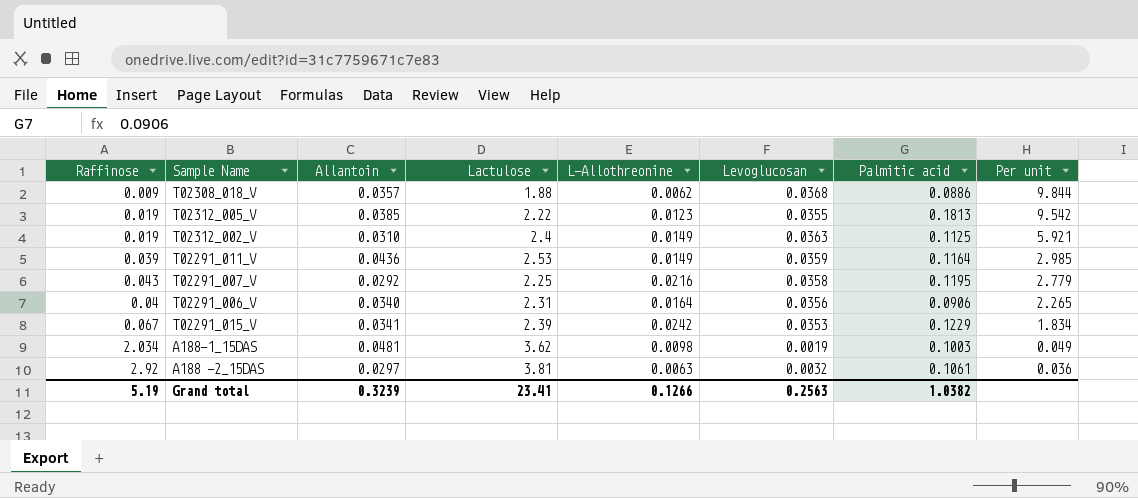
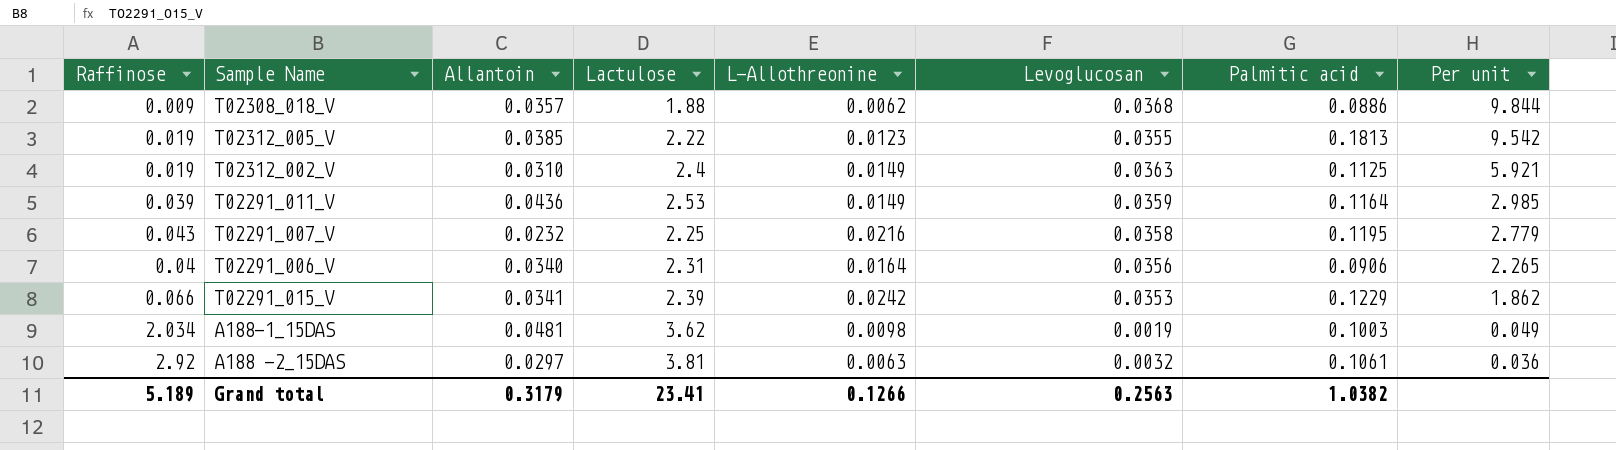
T02291_007_V | Allantoin: 0.0292 -> 0.0232
T02291_015_V | Raffinose: 0.067 -> 0.066
T02291_015_V | Per unit: 1.834 -> 1.862
Grand total | Raffinose: 5.19 -> 5.189
Grand total | Allantoin: 0.3239 -> 0.3179

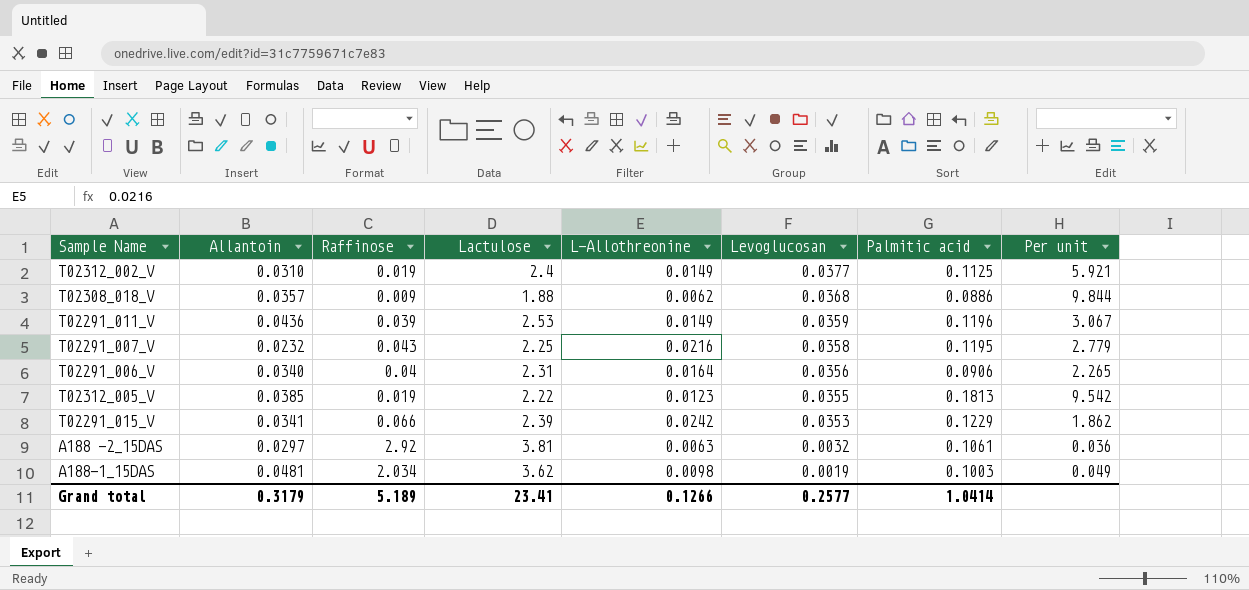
row order: Per unit descending -> Levoglucosan descending
column Raffinose | position: 1 -> 3
T02312_002_V | Levoglucosan: 0.0363 -> 0.0377
T02291_011_V | Palmitic acid: 0.1164 -> 0.1196
T02291_011_V | Per unit: 2.985 -> 3.067
Grand total | Levoglucosan: 0.2563 -> 0.2577
Grand total | Palmitic acid: 1.0382 -> 1.0414

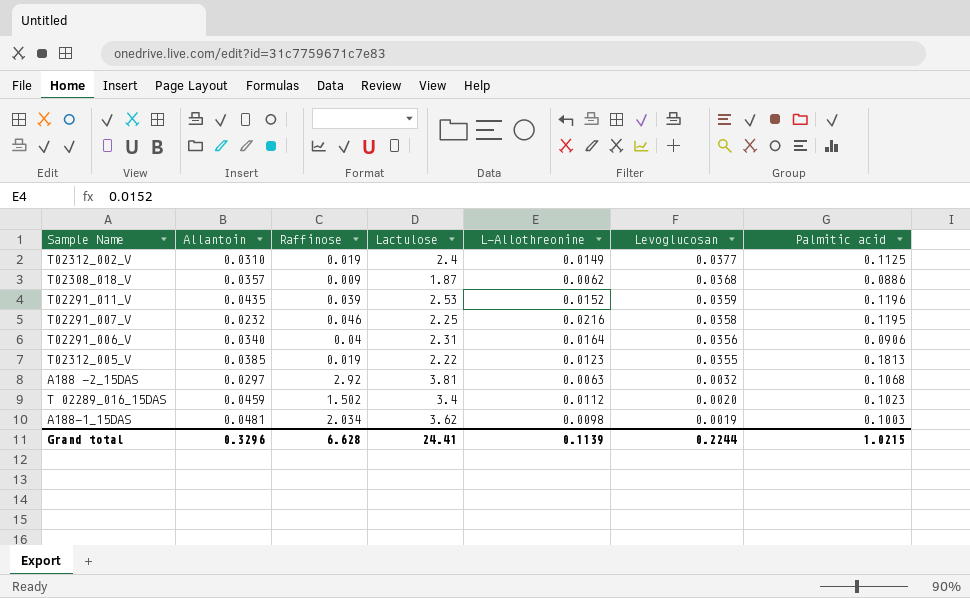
column Per unit | formula: [Palmitic acid] / [Raffinose] -> none
row T02291_015_V: 0.0341 | 0.066 | 2.39 | 0.0242 | 0.0353 | 0.1229 | 1.862 -> none
T02308_018_V | Lactulose: 1.88 -> 1.87
T02291_011_V | Allantoin: 0.0436 -> 0.0435
T02291_011_V | L-Allothreonine: 0.0149 -> 0.0152
T02291_007_V | Raffinose: 0.043 -> 0.046
A188 -2_15DAS | Palmitic acid: 0.1061 -> 0.1068
row T 02289_016_15DAS: none -> 0.0459 | 1.502 | 3.4 | 0.0112 | 0.0020 | 0.1023
Grand total | Allantoin: 0.3179 -> 0.3296
Grand total | Raffinose: 5.189 -> 6.628
Grand total | Lactulose: 23.41 -> 24.41
Grand total | L-Allothreonine: 0.1266 -> 0.1139
Grand total | Levoglucosan: 0.2577 -> 0.2244
Grand total | Palmitic acid: 1.0414 -> 1.0215

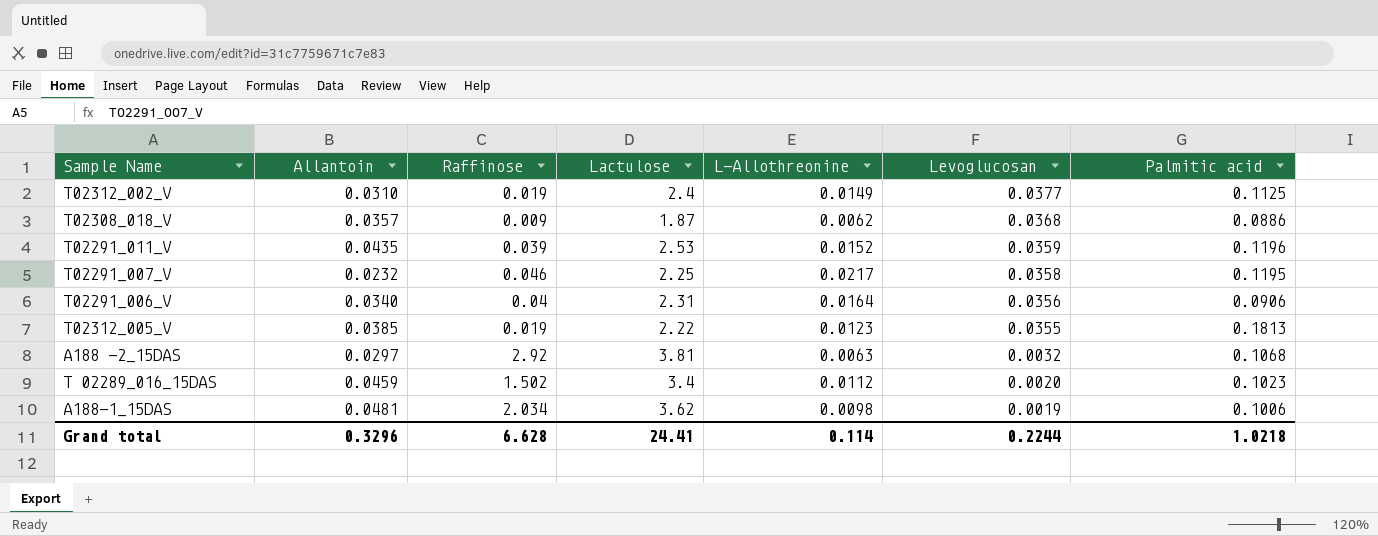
T02291_007_V | L-Allothreonine: 0.0216 -> 0.0217
A188-1_15DAS | Palmitic acid: 0.1003 -> 0.1006
Grand total | L-Allothreonine: 0.1139 -> 0.114
Grand total | Palmitic acid: 1.0215 -> 1.0218

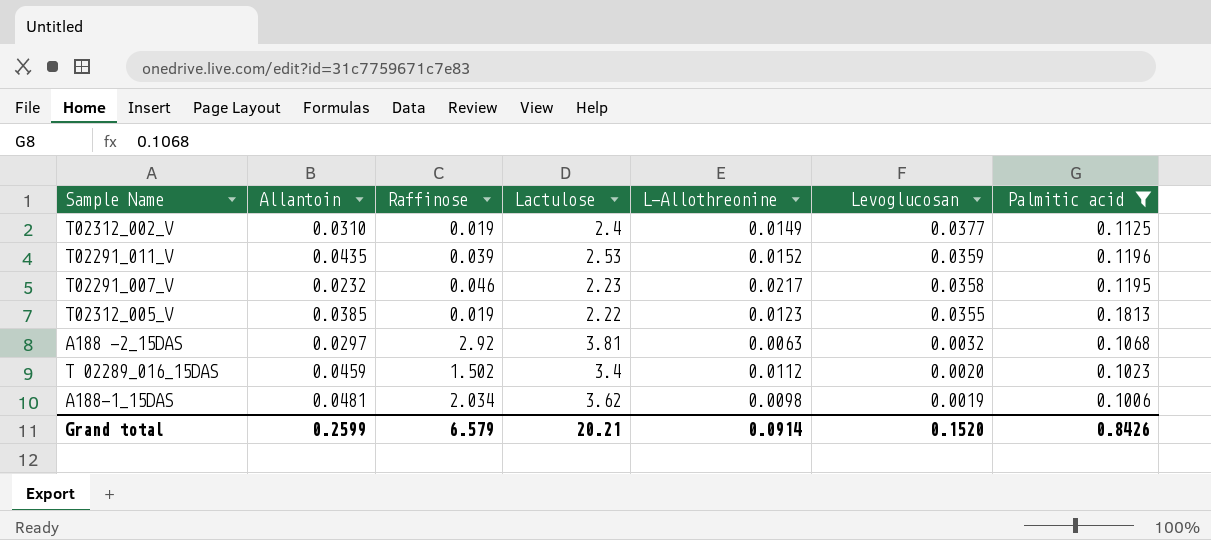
filter: none -> Palmitic acid >= 0.1006
T02291_007_V | Lactulose: 2.25 -> 2.23
Grand total | Allantoin: 0.3296 -> 0.2599
Grand total | Raffinose: 6.628 -> 6.579
Grand total | Lactulose: 24.41 -> 20.21
Grand total | L-Allothreonine: 0.114 -> 0.0914
Grand total | Levoglucosan: 0.2244 -> 0.1520
Grand total | Palmitic acid: 1.0218 -> 0.8426

